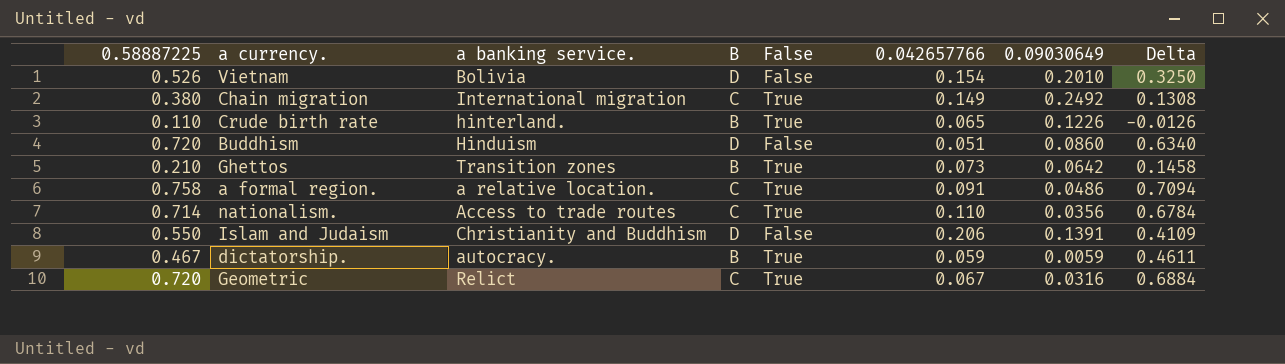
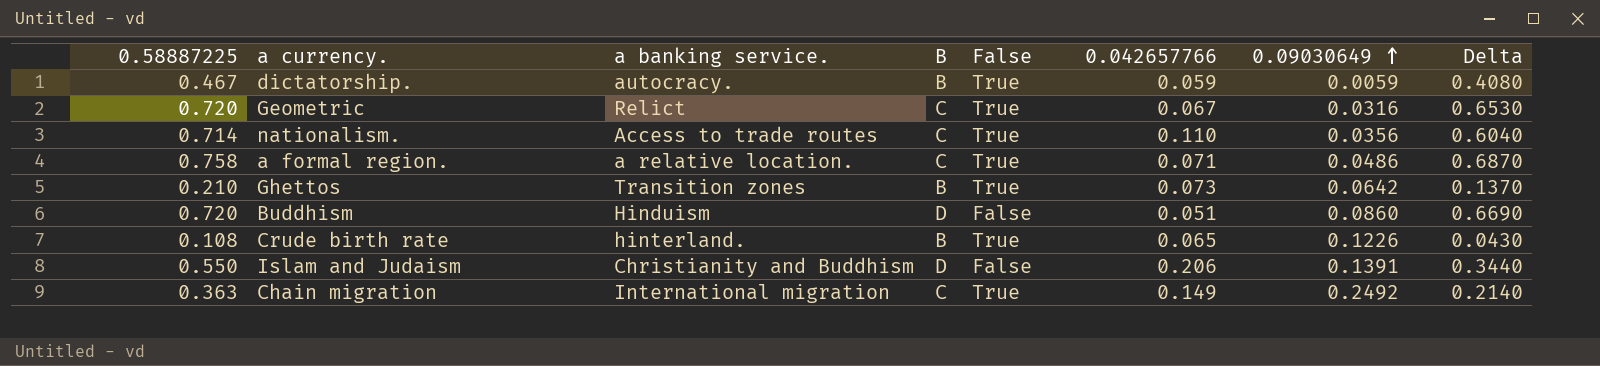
row order: none -> 0.09030649 ascending
column Delta | formula: [0.58887225] - [0.09030649] -> [0.58887225] - [0.042657766]
row Vietnam: 0.526 | Bolivia | D | False | 0.154 | 0.2010 | 0.3250 -> none
a formal region. | 0.042657766: 0.091 -> 0.071
Crude birth rate | 0.58887225: 0.110 -> 0.108
Chain migration | 0.58887225: 0.380 -> 0.363

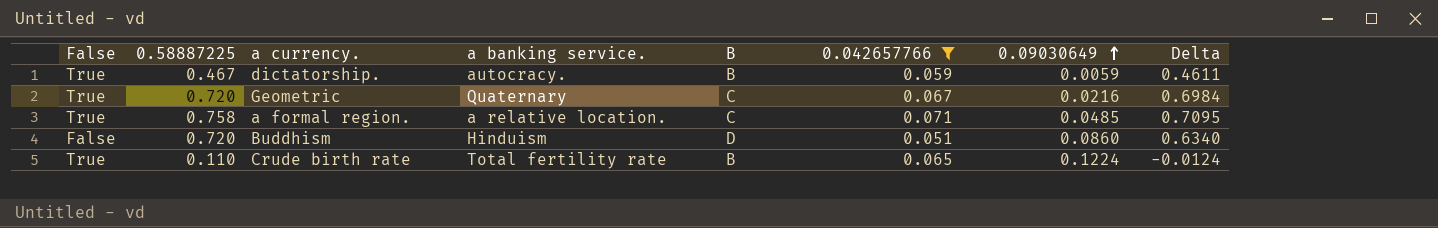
filter: none -> 0.042657766 <= 0.071
column False | position: 5 -> 1
column Delta | formula: [0.58887225] - [0.042657766] -> [0.58887225] - [0.09030649]
Geometric | a banking service.: Relict -> Quaternary
Geometric | 0.09030649: 0.0316 -> 0.0216
a formal region. | 0.09030649: 0.0486 -> 0.0485
Crude birth rate | 0.58887225: 0.108 -> 0.110
Crude birth rate | a banking service.: hinterland. -> Total fertility rate
Crude birth rate | 0.09030649: 0.1226 -> 0.1224

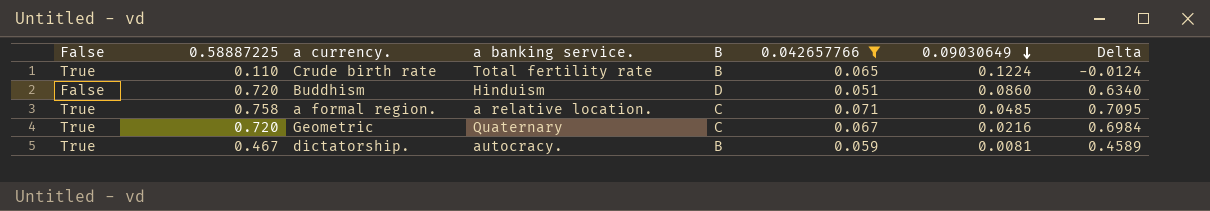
row order: 0.09030649 ascending -> 0.09030649 descending
dictatorship. | 0.09030649: 0.0059 -> 0.0081
dictatorship. | Delta: 0.4611 -> 0.4589

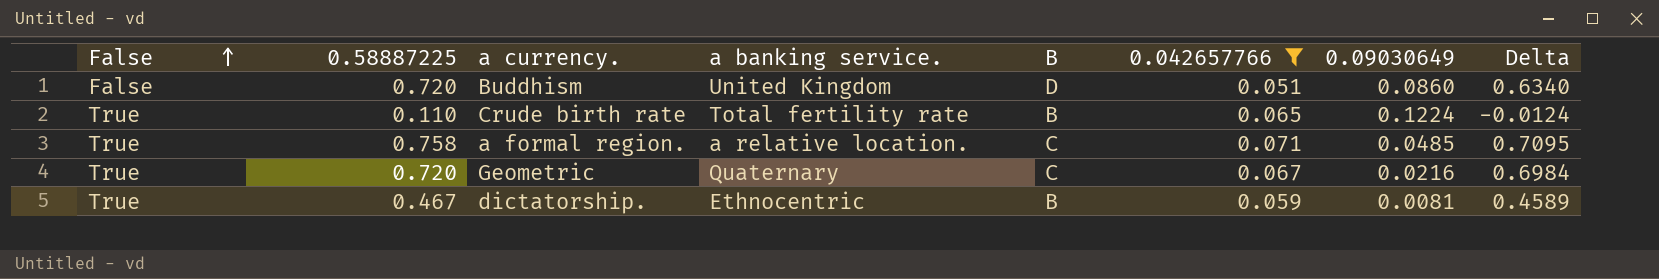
row order: 0.09030649 descending -> False ascending
Buddhism | a banking service.: Hinduism -> United Kingdom
dictatorship. | a banking service.: autocracy. -> Ethnocentric

